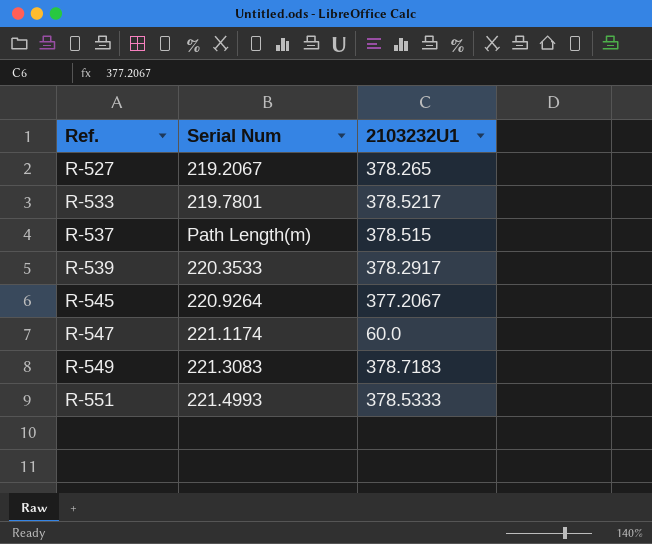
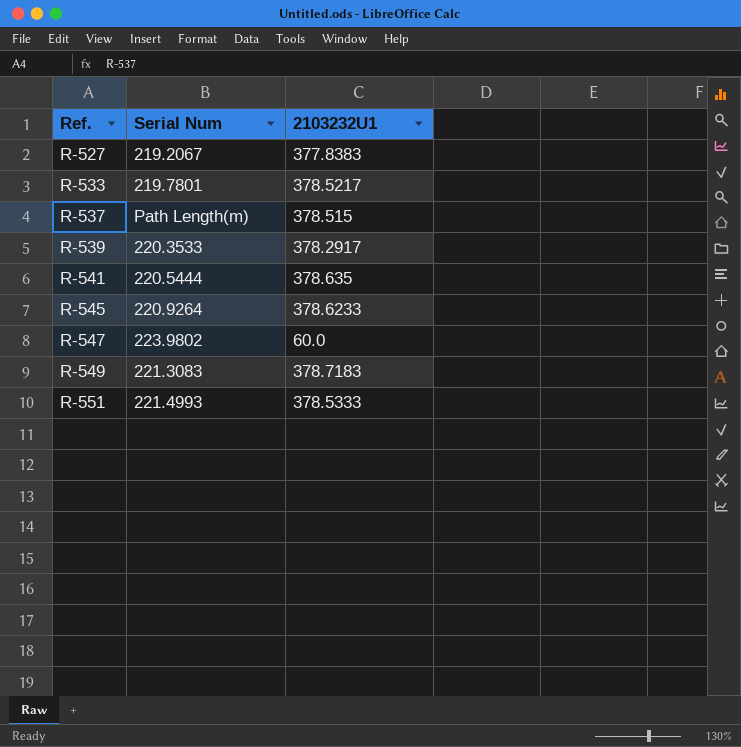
R-527 | 2103232U1: 378.265 -> 377.8383
row R-541: none -> 220.5444 | 378.635
R-545 | 2103232U1: 377.2067 -> 378.6233
R-547 | Serial Num: 221.1174 -> 223.9802

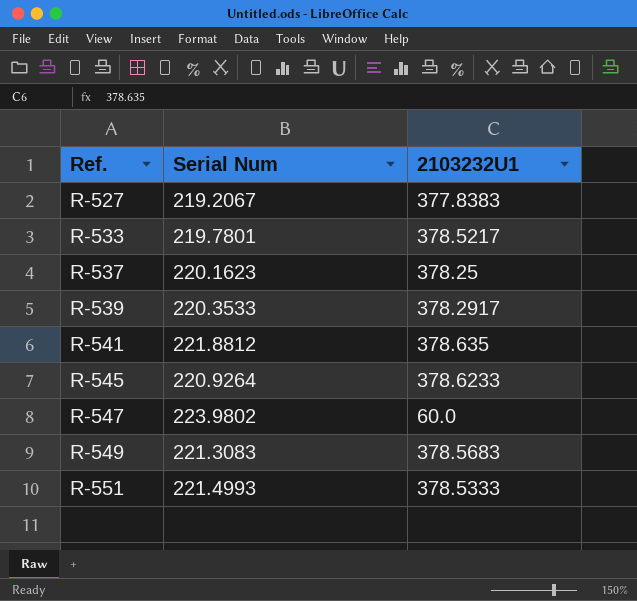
R-537 | Serial Num: Path Length(m) -> 220.1623
R-537 | 2103232U1: 378.515 -> 378.25
R-541 | Serial Num: 220.5444 -> 221.8812
R-549 | 2103232U1: 378.7183 -> 378.5683

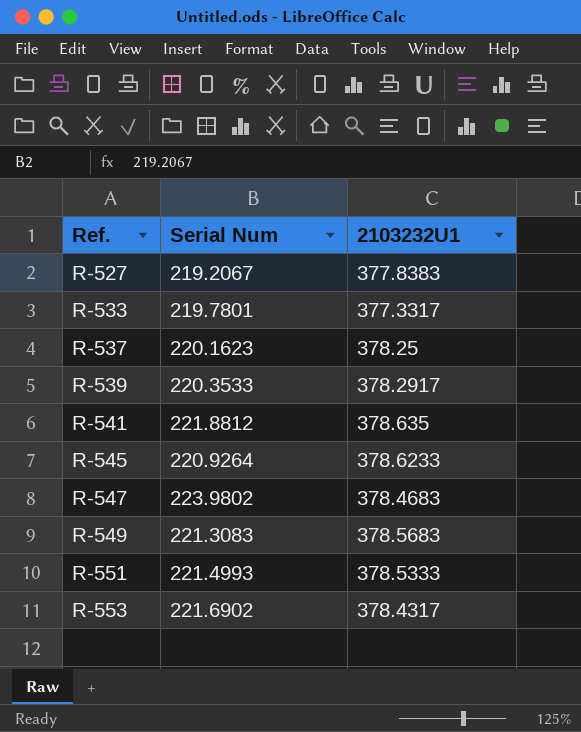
R-533 | 2103232U1: 378.5217 -> 377.3317
R-547 | 2103232U1: 60.0 -> 378.4683
row R-553: none -> 221.6902 | 378.4317

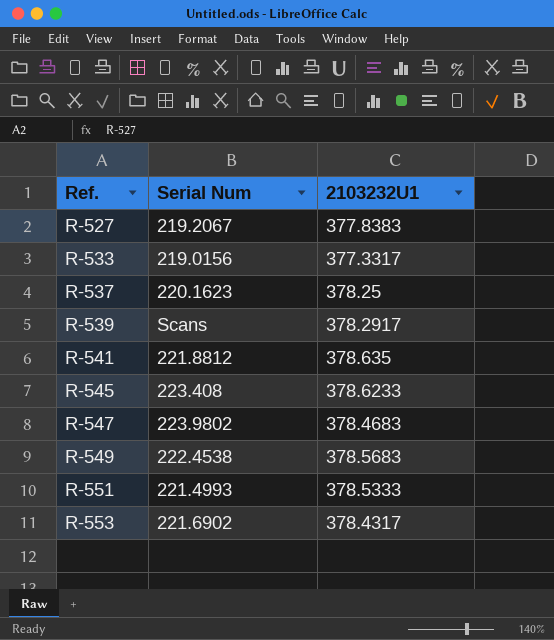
R-533 | Serial Num: 219.7801 -> 219.0156
R-539 | Serial Num: 220.3533 -> Scans
R-545 | Serial Num: 220.9264 -> 223.408
R-549 | Serial Num: 221.3083 -> 222.4538

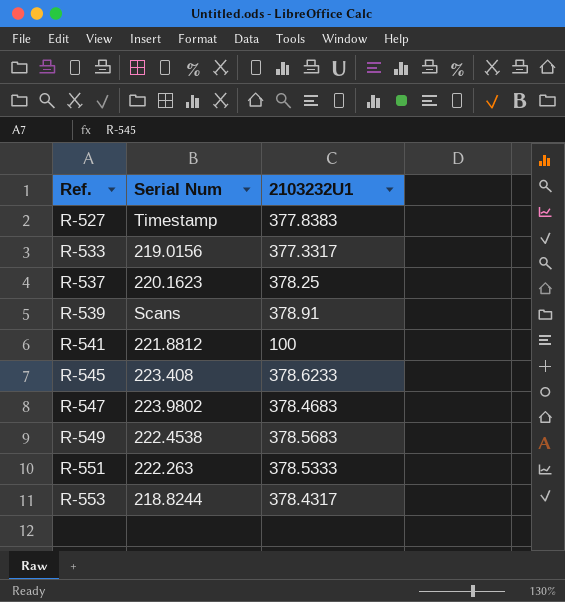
R-527 | Serial Num: 219.2067 -> Timestamp
R-539 | 2103232U1: 378.2917 -> 378.91
R-541 | 2103232U1: 378.635 -> 100
R-551 | Serial Num: 221.4993 -> 222.263
R-553 | Serial Num: 221.6902 -> 218.8244

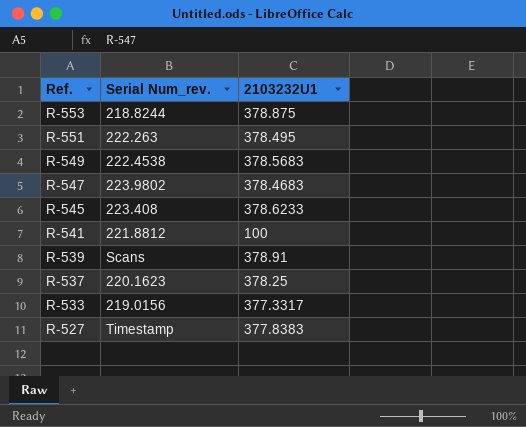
row order: Ref. ascending -> Ref. descending
column name: Serial Num -> Serial Num_rev.
R-553 | 2103232U1: 378.4317 -> 378.875
R-551 | 2103232U1: 378.5333 -> 378.495

